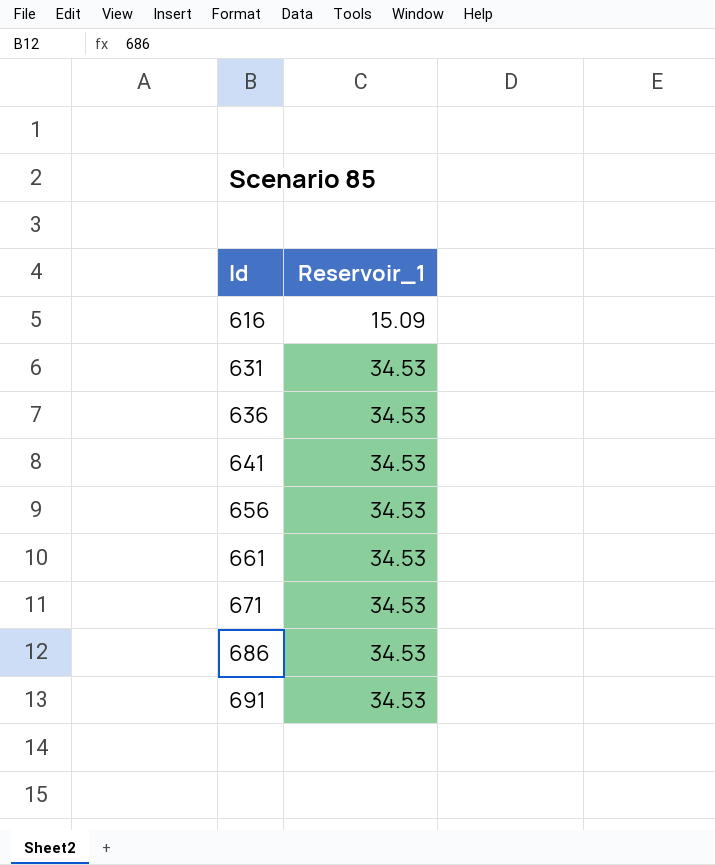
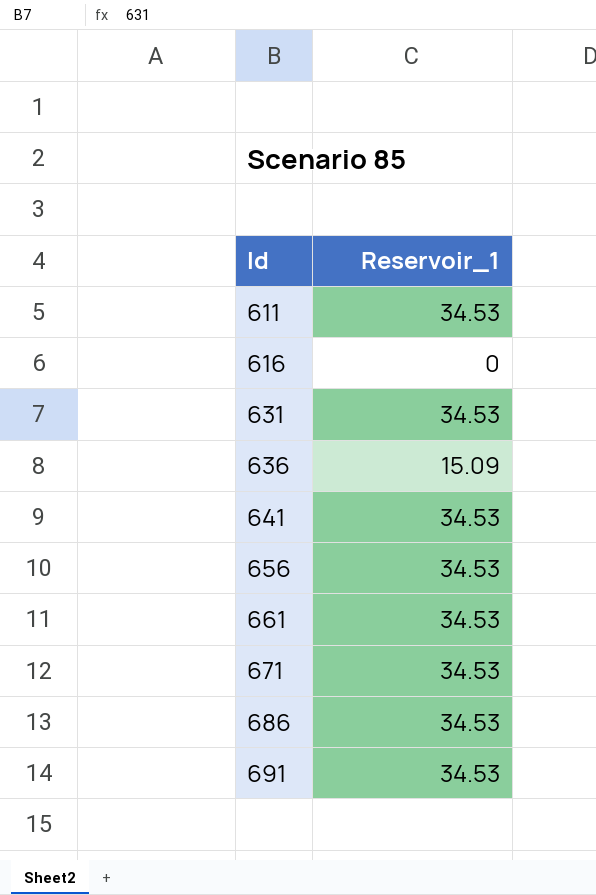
row 611: none -> 34.53
616 | Reservoir_1: 15.09 -> 0
636 | Reservoir_1: 34.53 -> 15.09

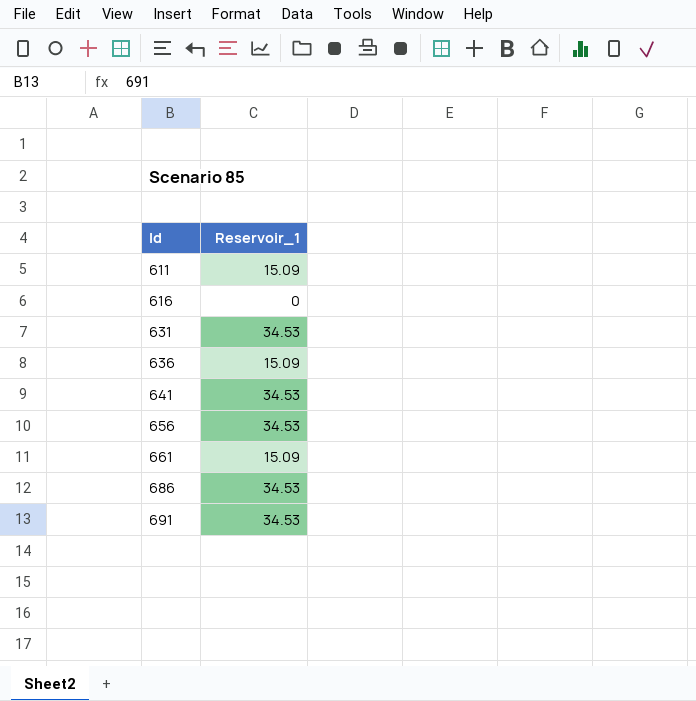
row 671: 34.53 -> none
611 | Reservoir_1: 34.53 -> 15.09
661 | Reservoir_1: 34.53 -> 15.09

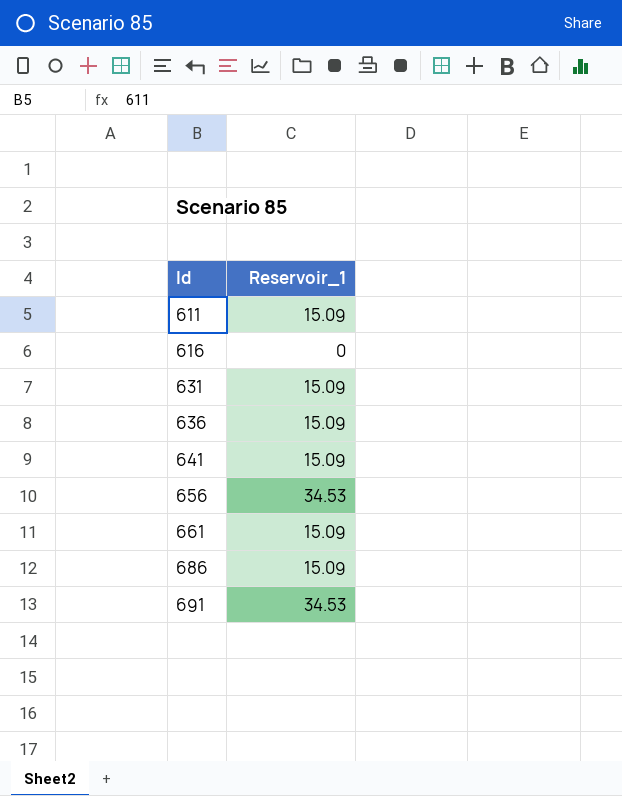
631 | Reservoir_1: 34.53 -> 15.09
641 | Reservoir_1: 34.53 -> 15.09
686 | Reservoir_1: 34.53 -> 15.09

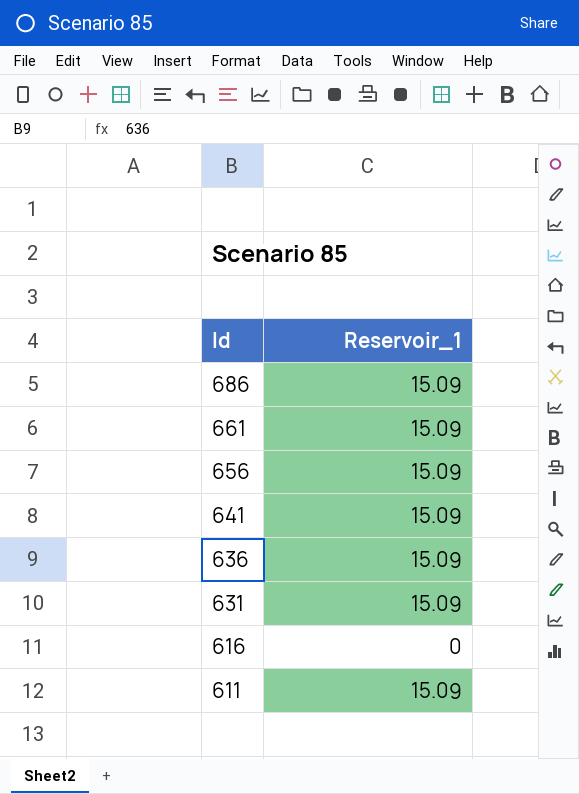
row order: Id ascending -> Id descending
row 691: 34.53 -> none
656 | Reservoir_1: 34.53 -> 15.09

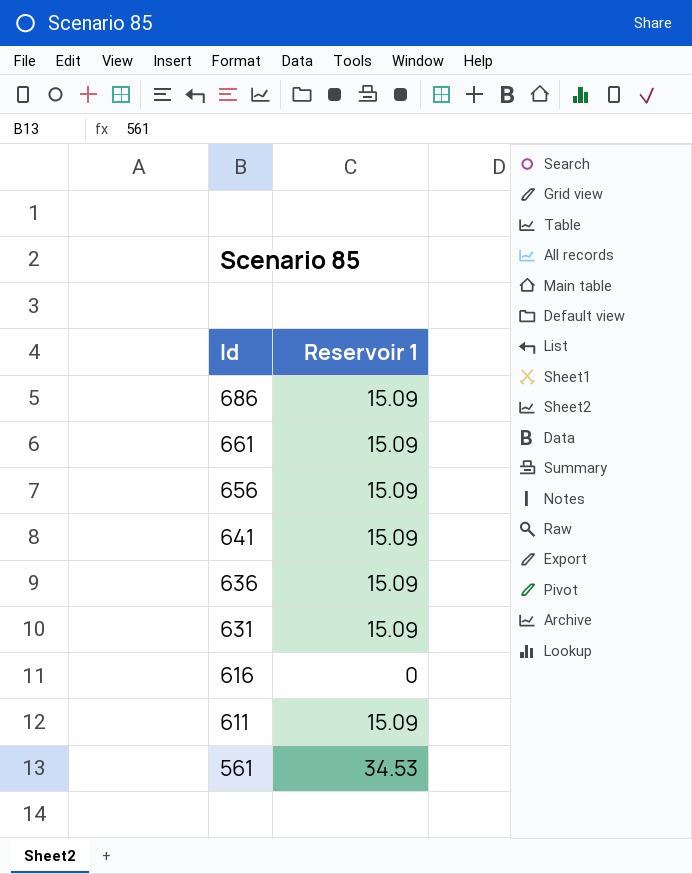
column name: Reservoir_1 -> Reservoir 1
row 561: none -> 34.53

